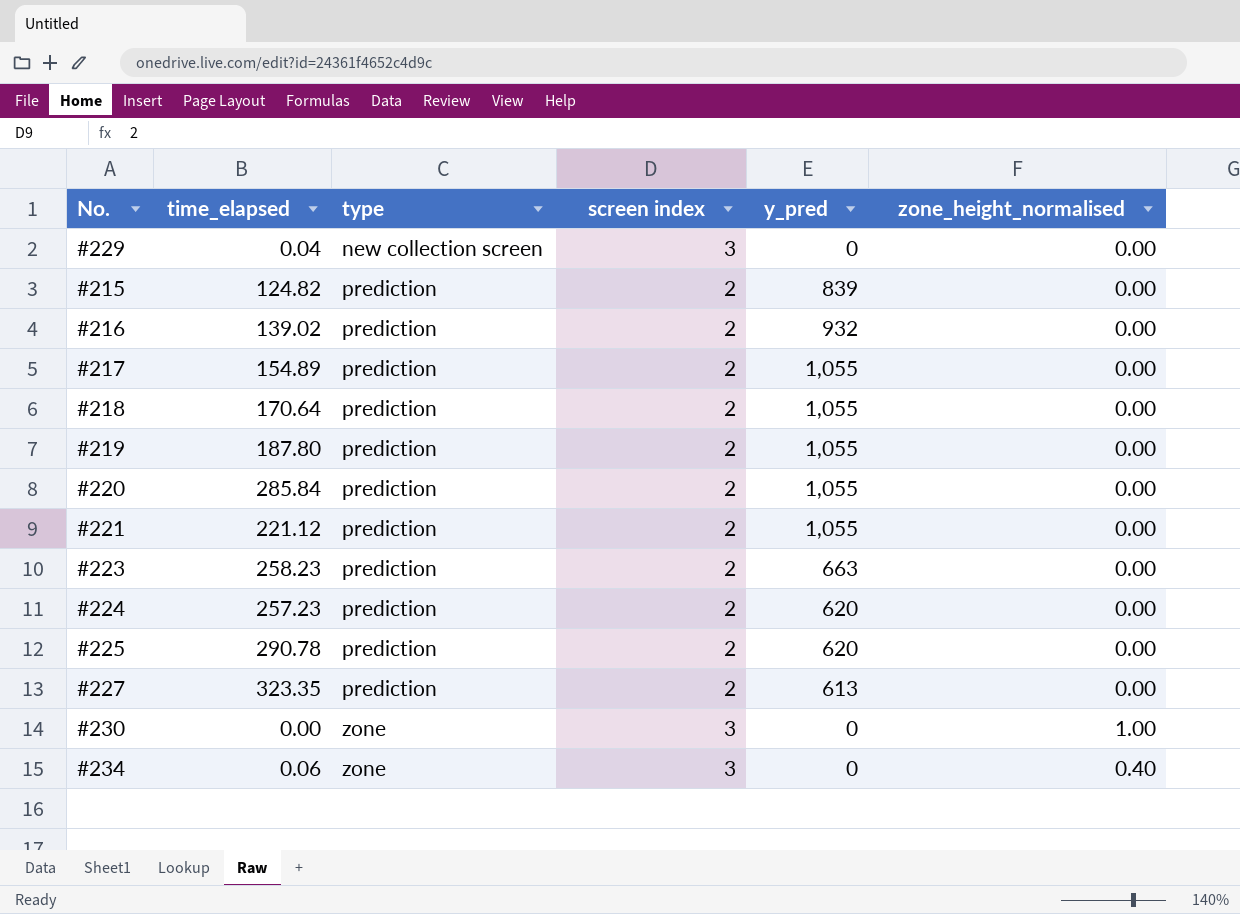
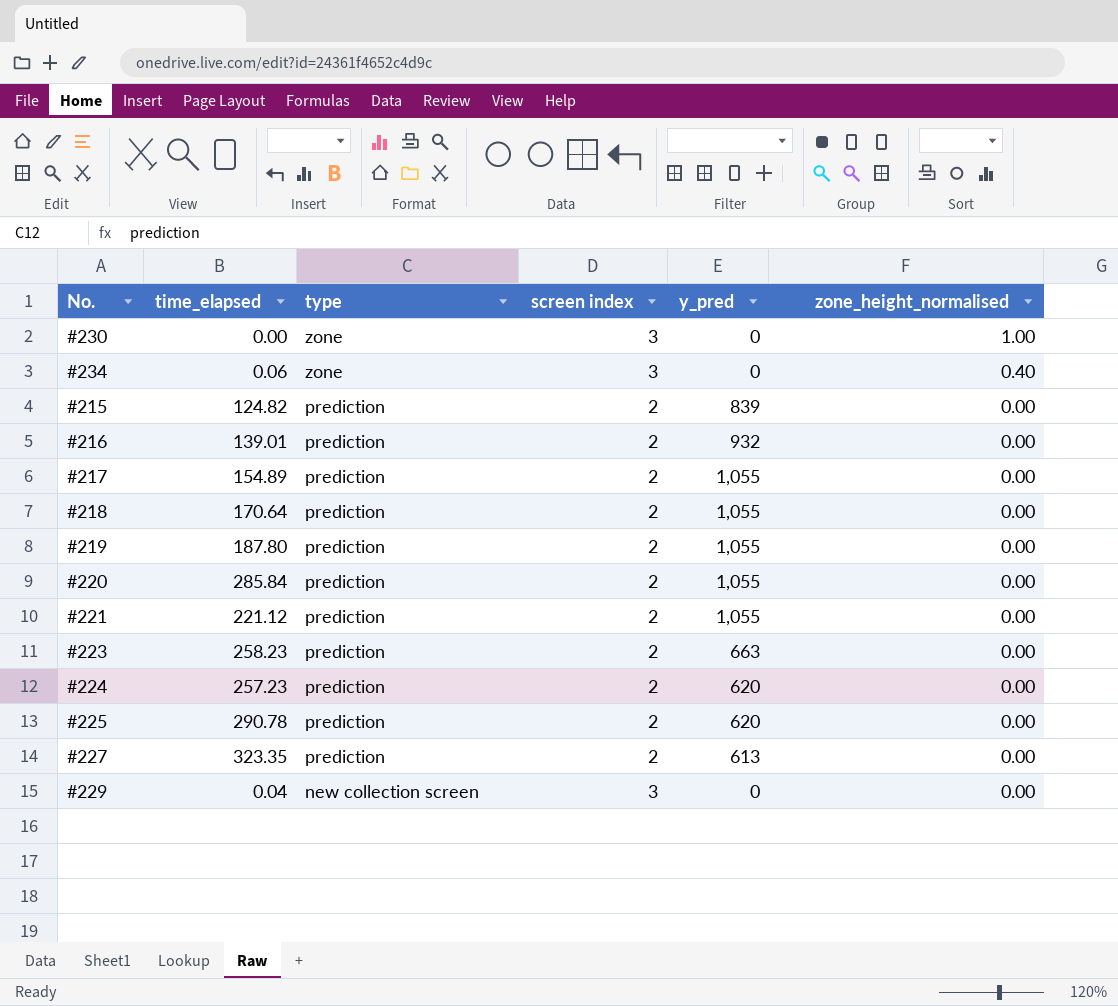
row order: type ascending -> type descending
#216 | time_elapsed: 139.02 -> 139.01

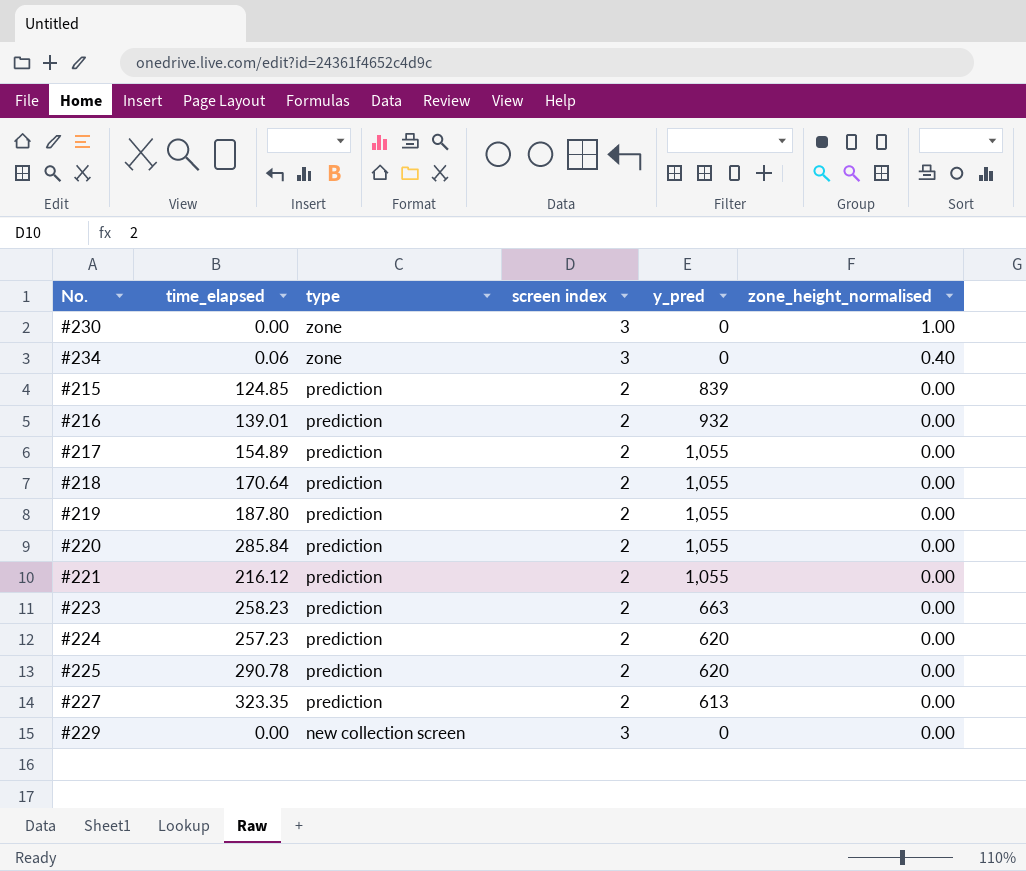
#215 | time_elapsed: 124.82 -> 124.85
#221 | time_elapsed: 221.12 -> 216.12
#229 | time_elapsed: 0.04 -> 0.00

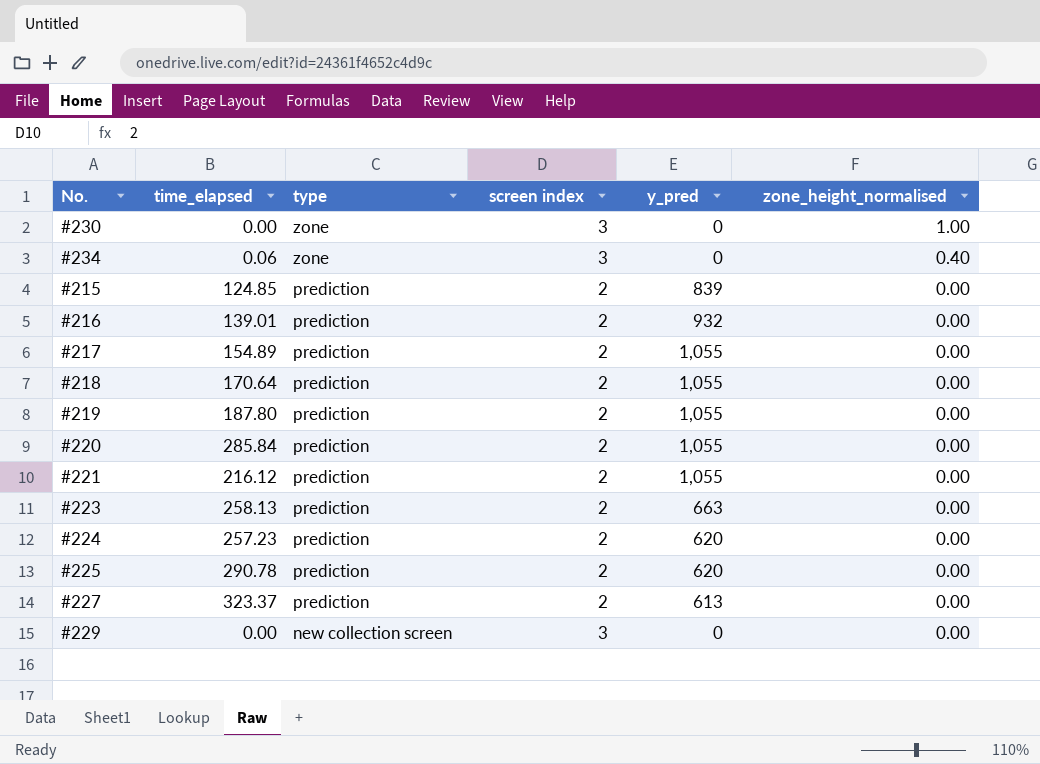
#223 | time_elapsed: 258.23 -> 258.13
#227 | time_elapsed: 323.35 -> 323.37

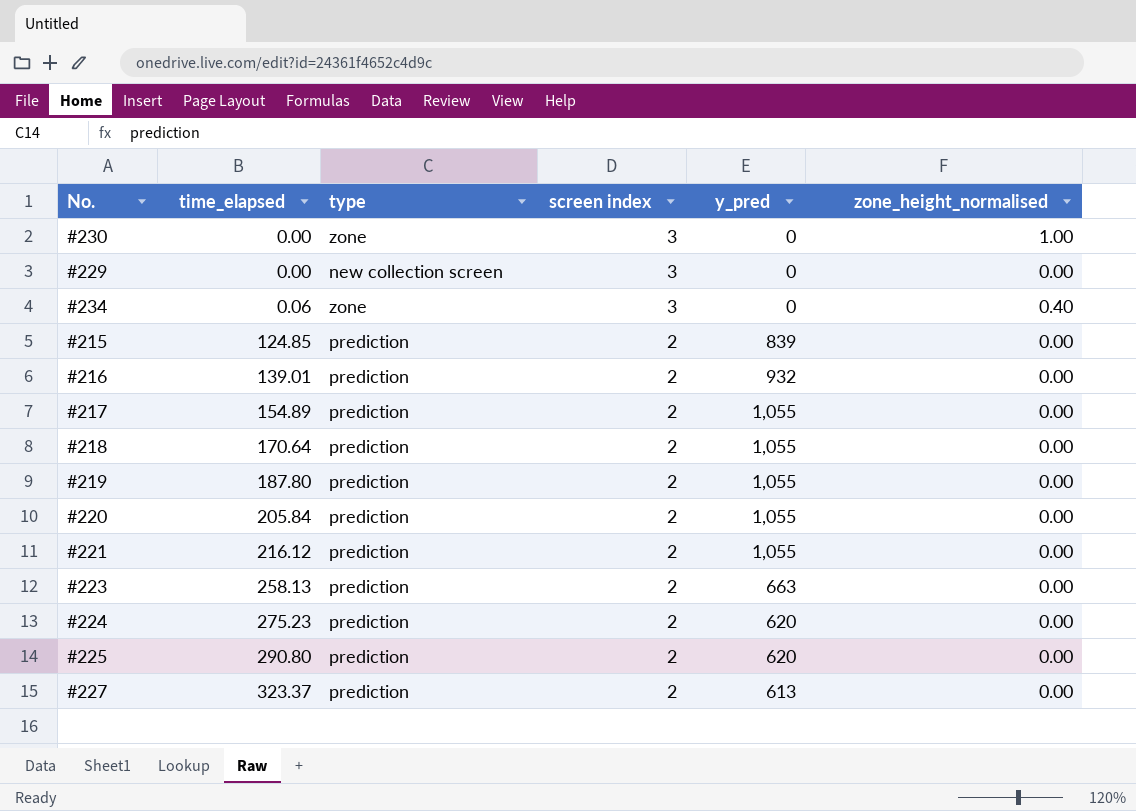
row order: type descending -> time_elapsed ascending
#220 | time_elapsed: 285.84 -> 205.84
#224 | time_elapsed: 257.23 -> 275.23
#225 | time_elapsed: 290.78 -> 290.80

